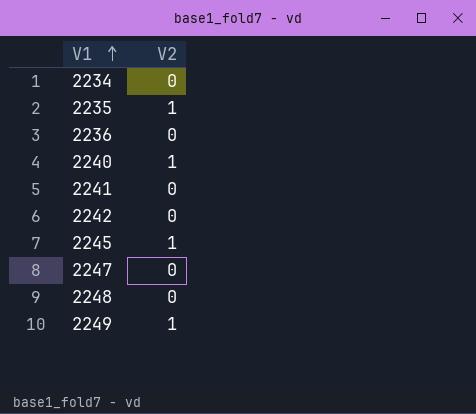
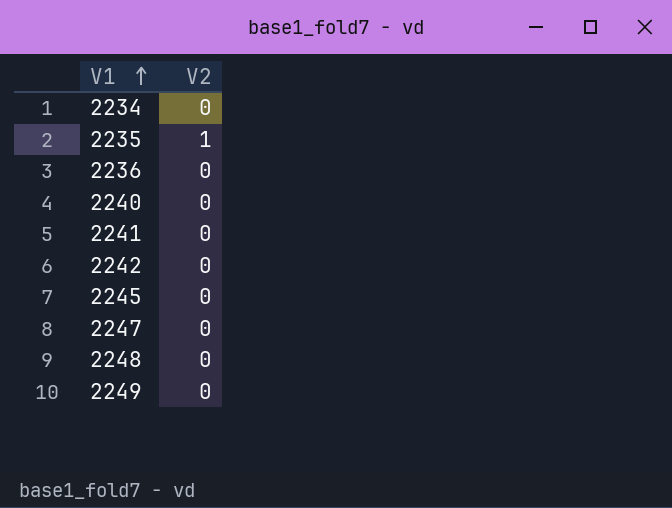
2240 | V2: 1 -> 0
2245 | V2: 1 -> 0
2249 | V2: 1 -> 0

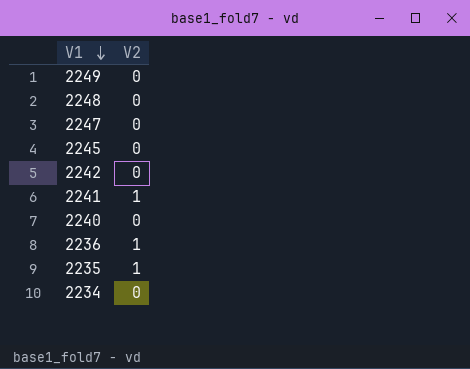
row order: V1 ascending -> V1 descending
2241 | V2: 0 -> 1
2236 | V2: 0 -> 1

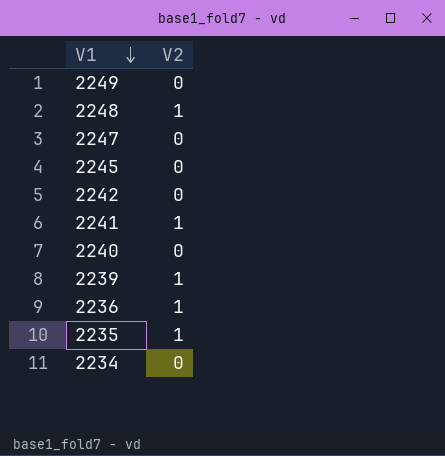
2248 | V2: 0 -> 1
row 2239: none -> 1

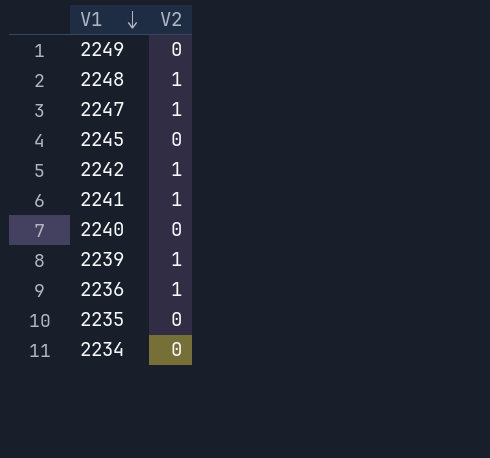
2247 | V2: 0 -> 1
2242 | V2: 0 -> 1
2235 | V2: 1 -> 0

